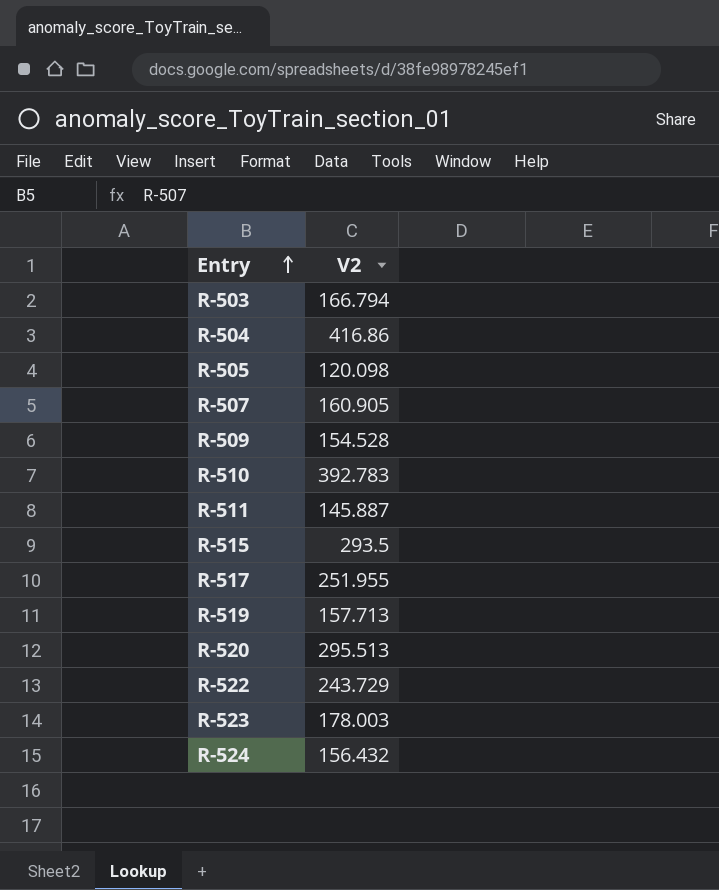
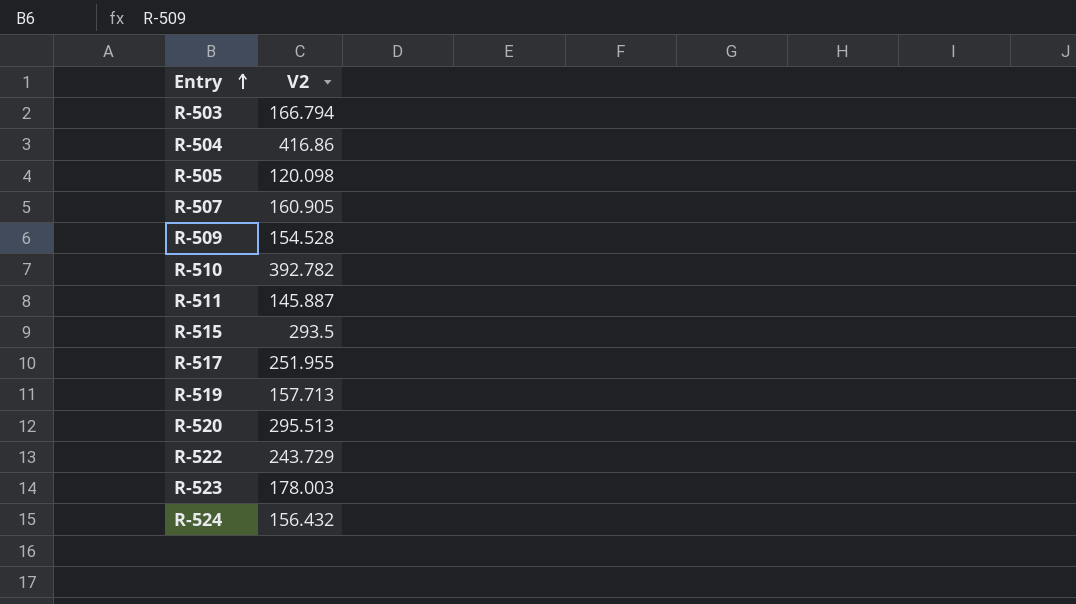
R-510 | V2: 392.783 -> 392.782

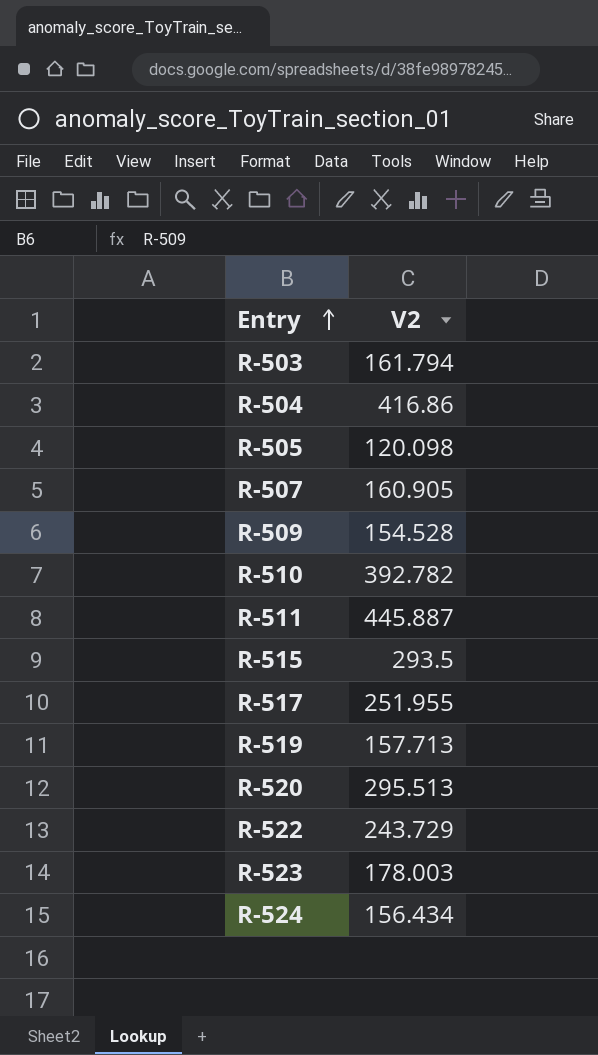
R-503 | V2: 166.794 -> 161.794
R-511 | V2: 145.887 -> 445.887
R-524 | V2: 156.432 -> 156.434

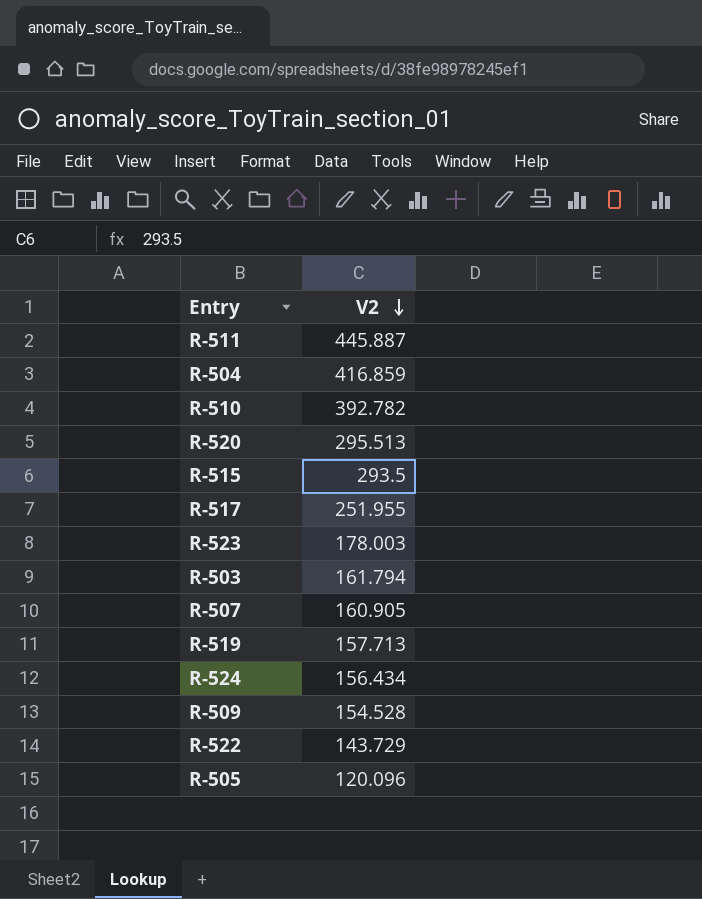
row order: Entry ascending -> V2 descending
R-504 | V2: 416.86 -> 416.859
R-522 | V2: 243.729 -> 143.729
R-505 | V2: 120.098 -> 120.096

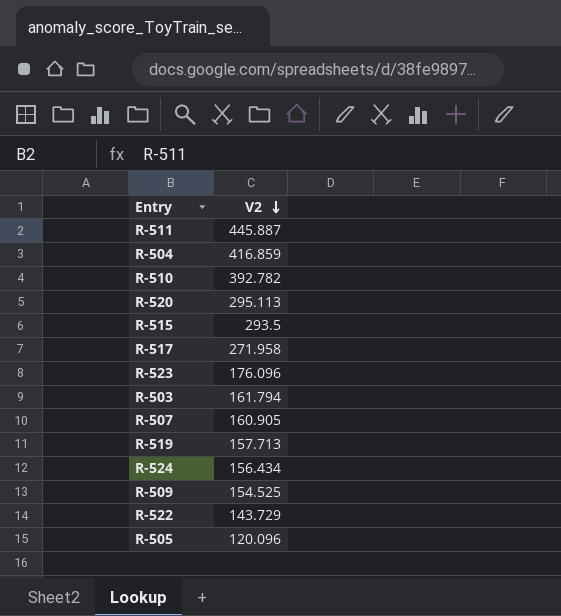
R-520 | V2: 295.513 -> 295.113
R-517 | V2: 251.955 -> 271.958
R-523 | V2: 178.003 -> 176.096
R-509 | V2: 154.528 -> 154.525

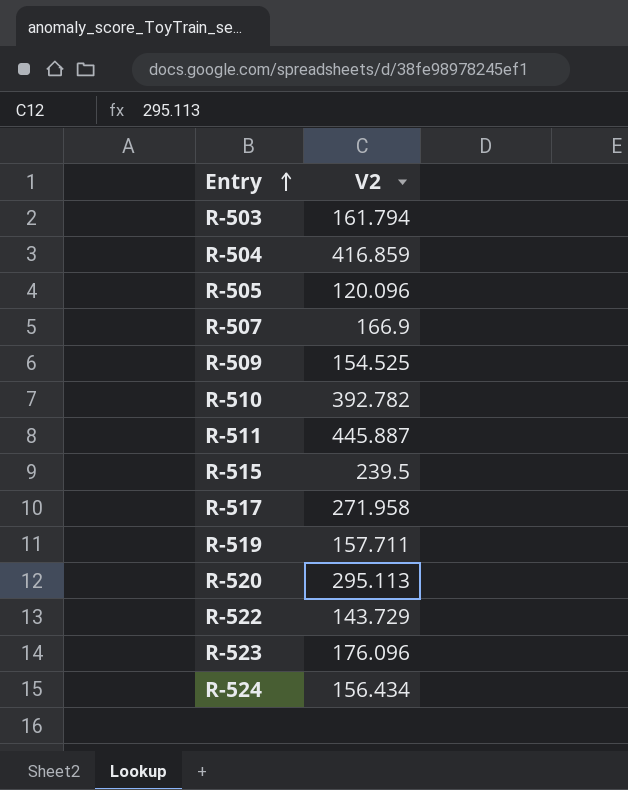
row order: V2 descending -> Entry ascending
R-507 | V2: 160.905 -> 166.9
R-515 | V2: 293.5 -> 239.5
R-519 | V2: 157.713 -> 157.711

